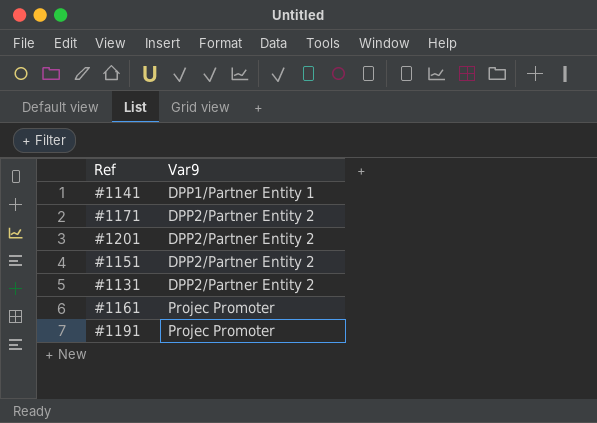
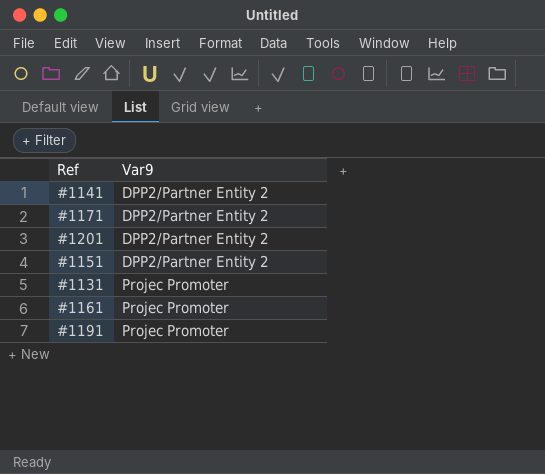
#1141 | Var9: DPP1/Partner Entity 1 -> DPP2/Partner Entity 2
#1131 | Var9: DPP2/Partner Entity 2 -> Projec Promoter

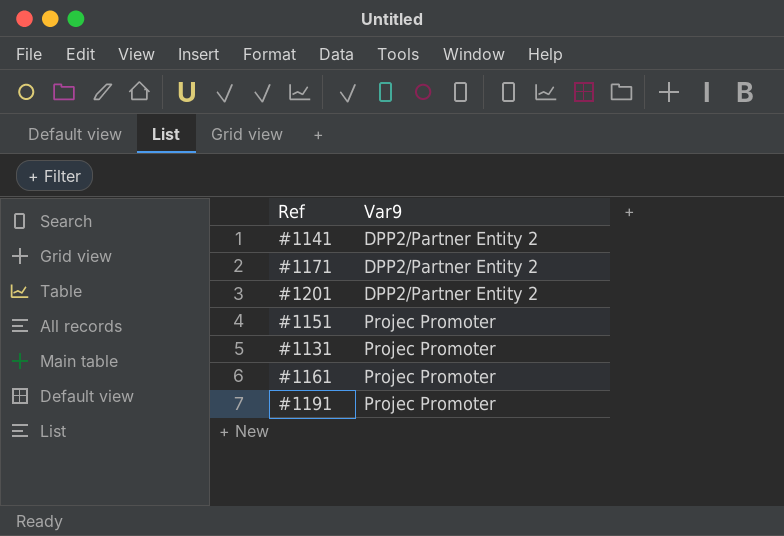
#1151 | Var9: DPP2/Partner Entity 2 -> Projec Promoter

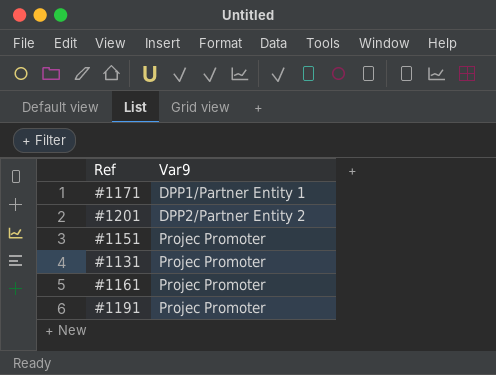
row #1141: DPP2/Partner Entity 2 -> none
#1171 | Var9: DPP2/Partner Entity 2 -> DPP1/Partner Entity 1

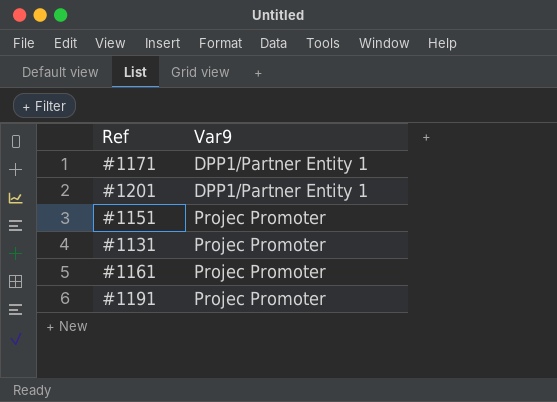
#1201 | Var9: DPP2/Partner Entity 2 -> DPP1/Partner Entity 1

